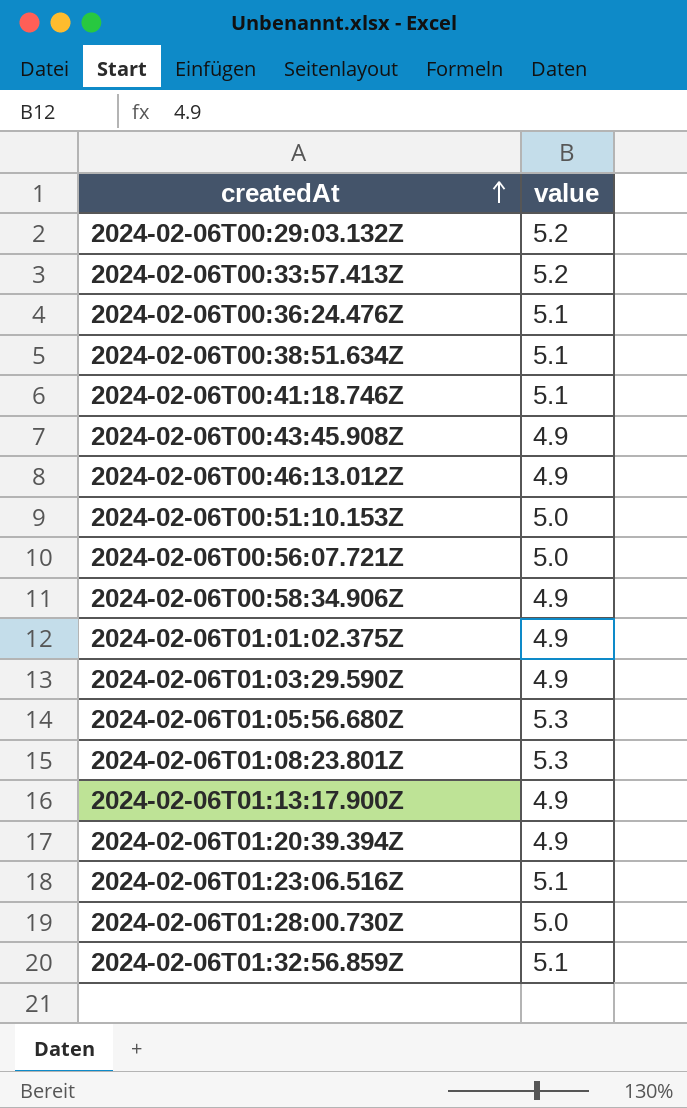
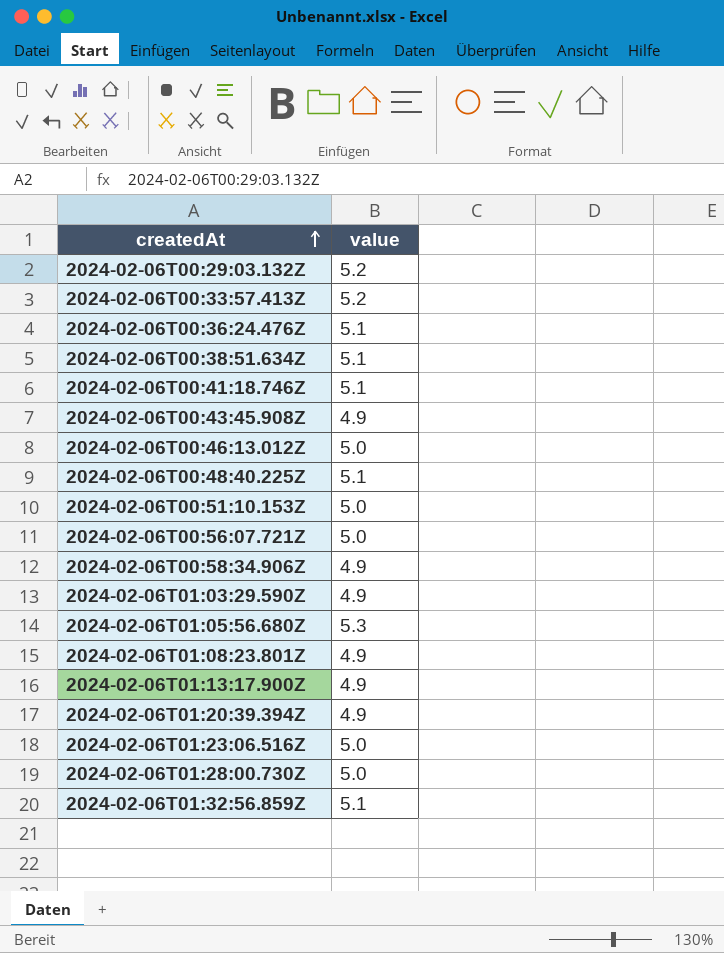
row 2024-02-06T01:01:02.375Z: 4.9 -> none
2024-02-06T00:46:13.012Z | value: 4.9 -> 5.0
row 2024-02-06T00:48:40.225Z: none -> 5.1
2024-02-06T01:08:23.801Z | value: 5.3 -> 4.9
2024-02-06T01:23:06.516Z | value: 5.1 -> 5.0

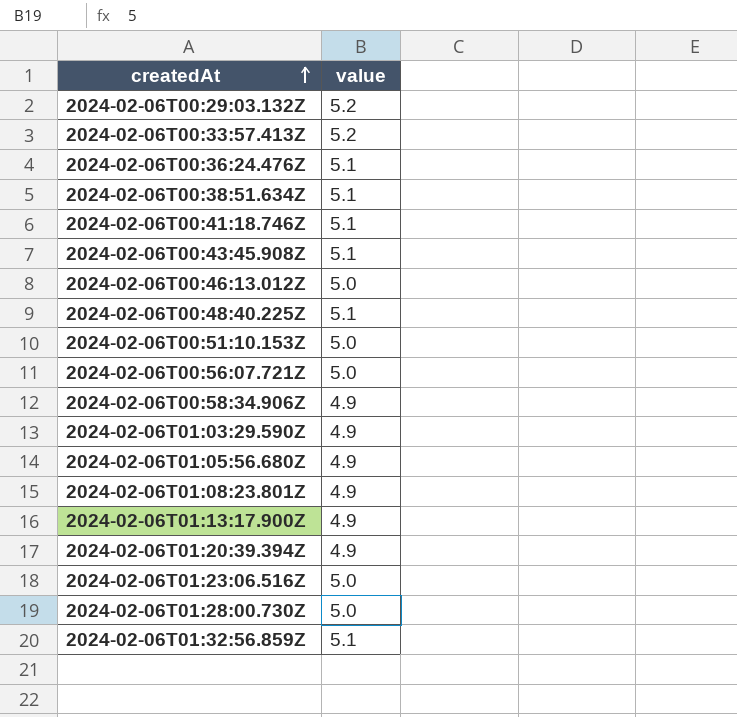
2024-02-06T00:43:45.908Z | value: 4.9 -> 5.1
2024-02-06T01:05:56.680Z | value: 5.3 -> 4.9

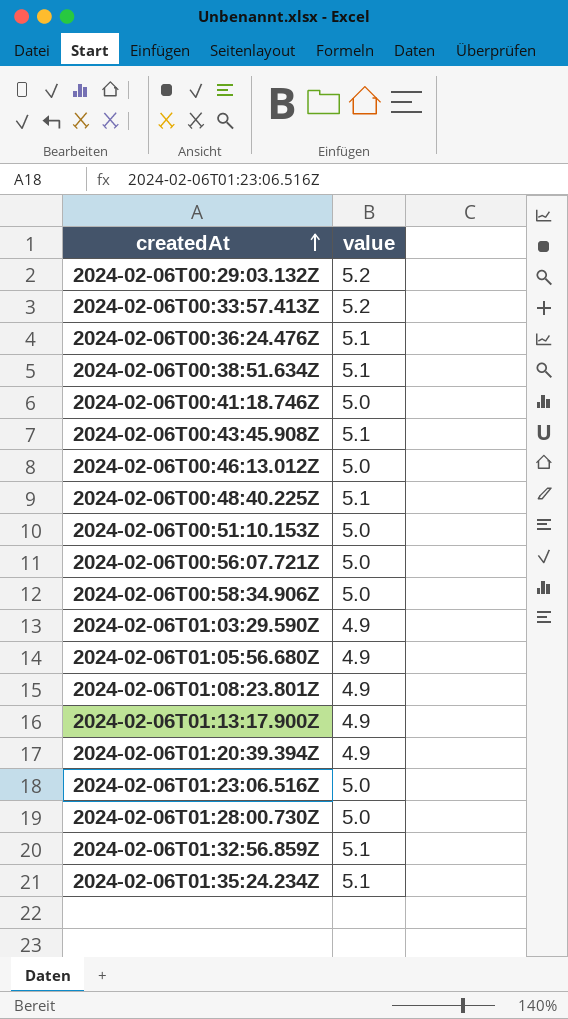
2024-02-06T00:41:18.746Z | value: 5.1 -> 5.0
2024-02-06T00:58:34.906Z | value: 4.9 -> 5.0
row 2024-02-06T01:35:24.234Z: none -> 5.1

